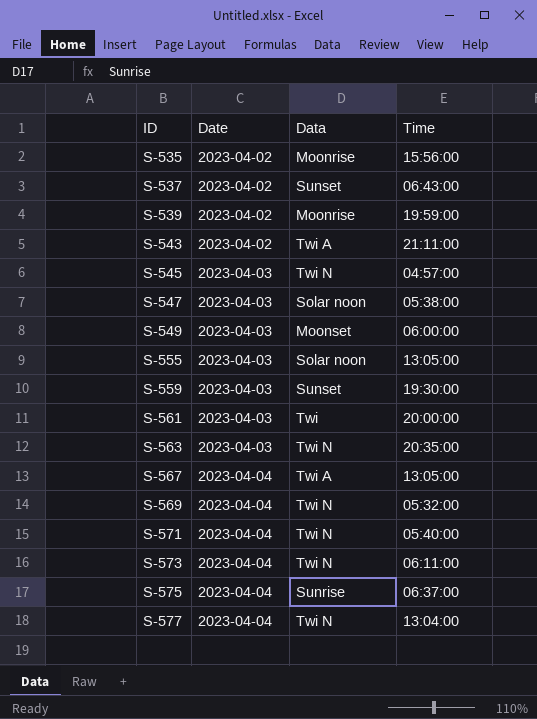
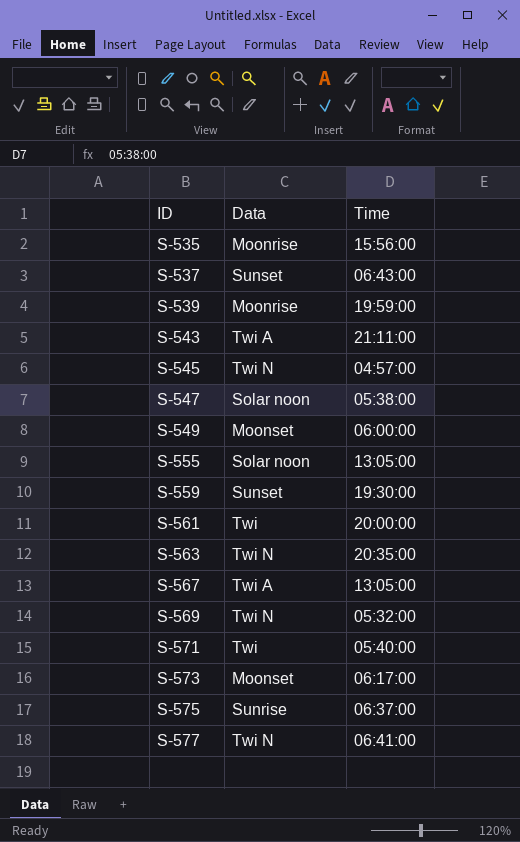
column Date | position: 2 -> none
S-571 | Data: Twi N -> Twi
S-573 | Data: Twi N -> Moonset
S-573 | Time: 06:11:00 -> 06:17:00
S-577 | Time: 13:04:00 -> 06:41:00

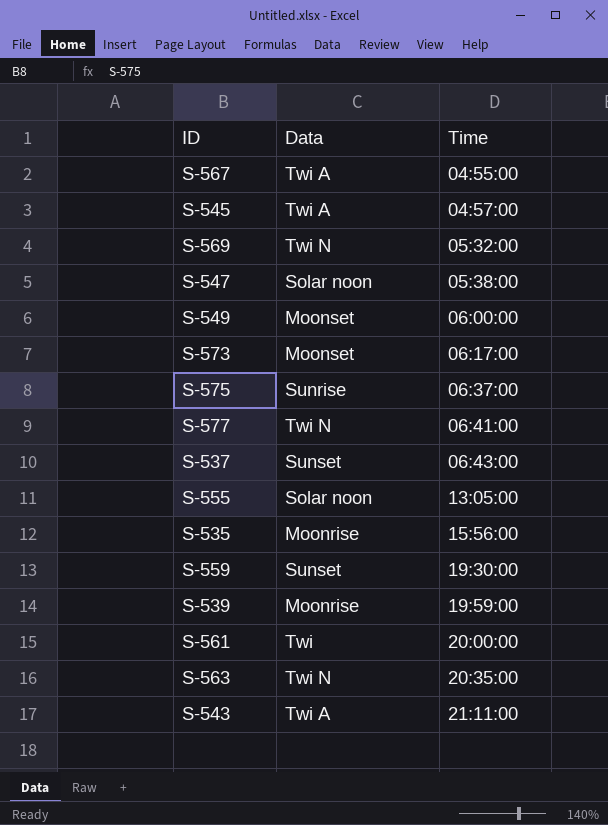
row order: ID ascending -> Time ascending
row S-571: Twi | 05:40:00 -> none
S-567 | Time: 13:05:00 -> 04:55:00
S-545 | Data: Twi N -> Twi A

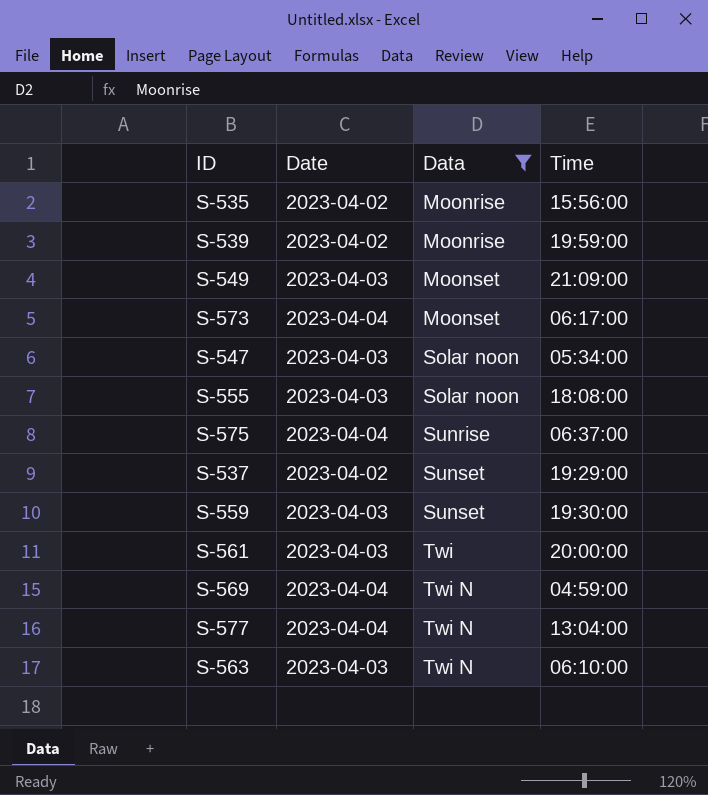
filter: none -> Data != Twi A
row order: Time ascending -> Data ascending
column Date | position: none -> 2
S-549 | Time: 06:00:00 -> 21:09:00
S-547 | Time: 05:38:00 -> 05:34:00
S-555 | Time: 13:05:00 -> 18:08:00
S-537 | Time: 06:43:00 -> 19:29:00
S-569 | Time: 05:32:00 -> 04:59:00
S-577 | Time: 06:41:00 -> 13:04:00
S-563 | Time: 20:35:00 -> 06:10:00

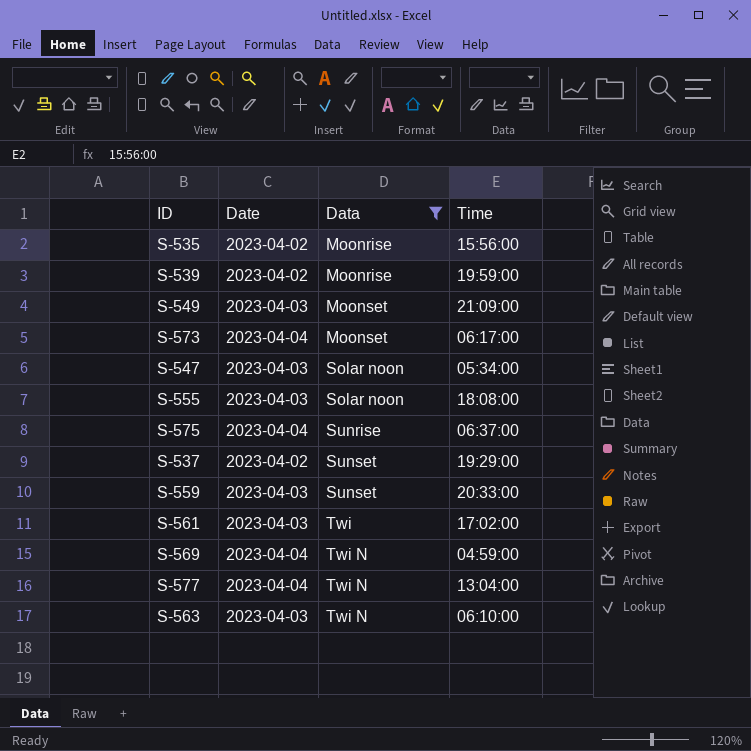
S-559 | Time: 19:30:00 -> 20:33:00
S-561 | Time: 20:00:00 -> 17:02:00

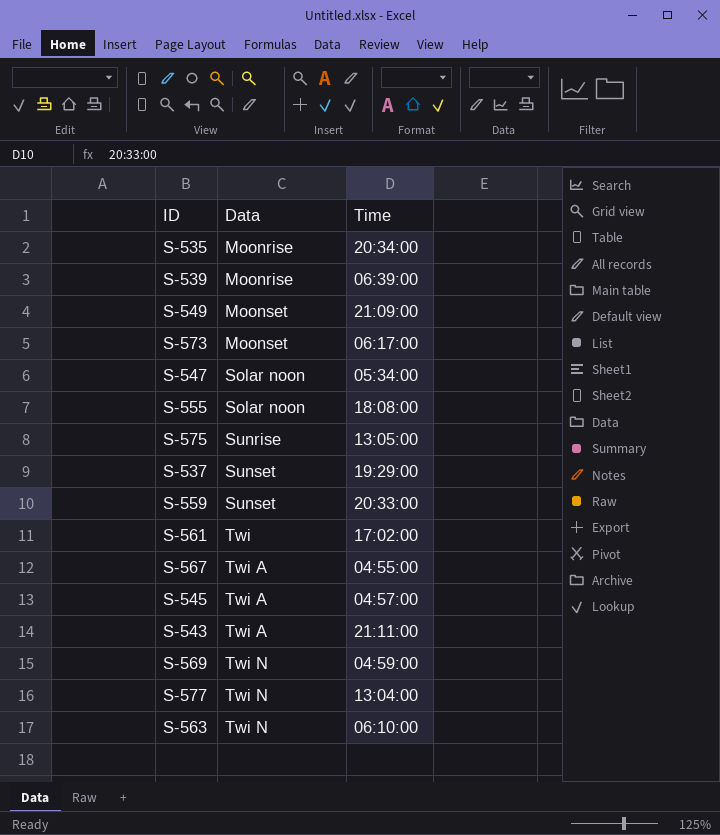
filter: Data != Twi A -> none
column Date | position: 2 -> none
S-535 | Time: 15:56:00 -> 20:34:00
S-539 | Time: 19:59:00 -> 06:39:00
S-575 | Time: 06:37:00 -> 13:05:00

